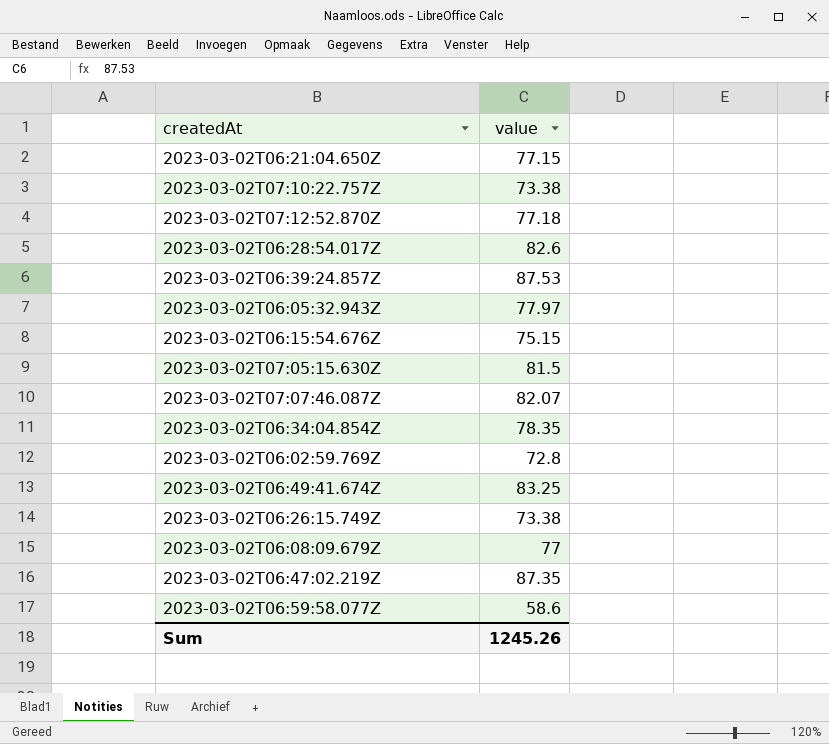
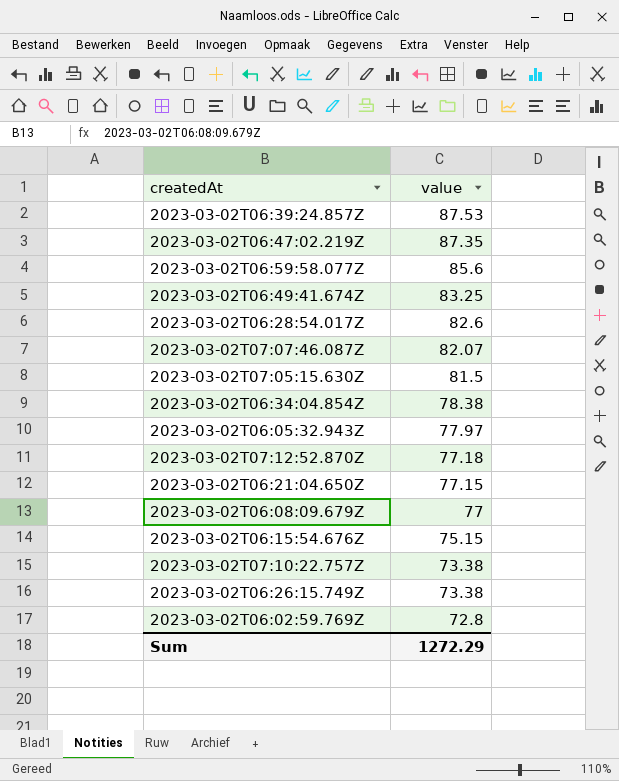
row order: none -> value descending
2023-03-02T06:59:58.077Z | value: 58.6 -> 85.6
2023-03-02T06:34:04.854Z | value: 78.35 -> 78.38
Sum | value: 1245.26 -> 1272.29

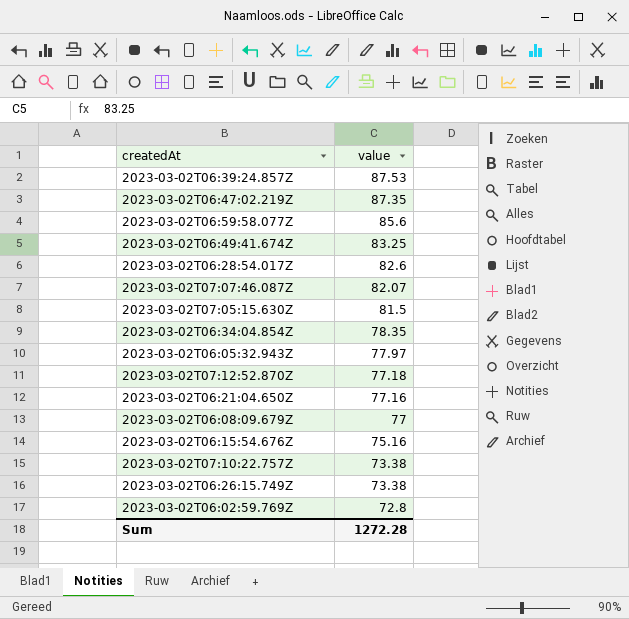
2023-03-02T06:34:04.854Z | value: 78.38 -> 78.35
2023-03-02T06:21:04.650Z | value: 77.15 -> 77.16
2023-03-02T06:15:54.676Z | value: 75.15 -> 75.16
Sum | value: 1272.29 -> 1272.28

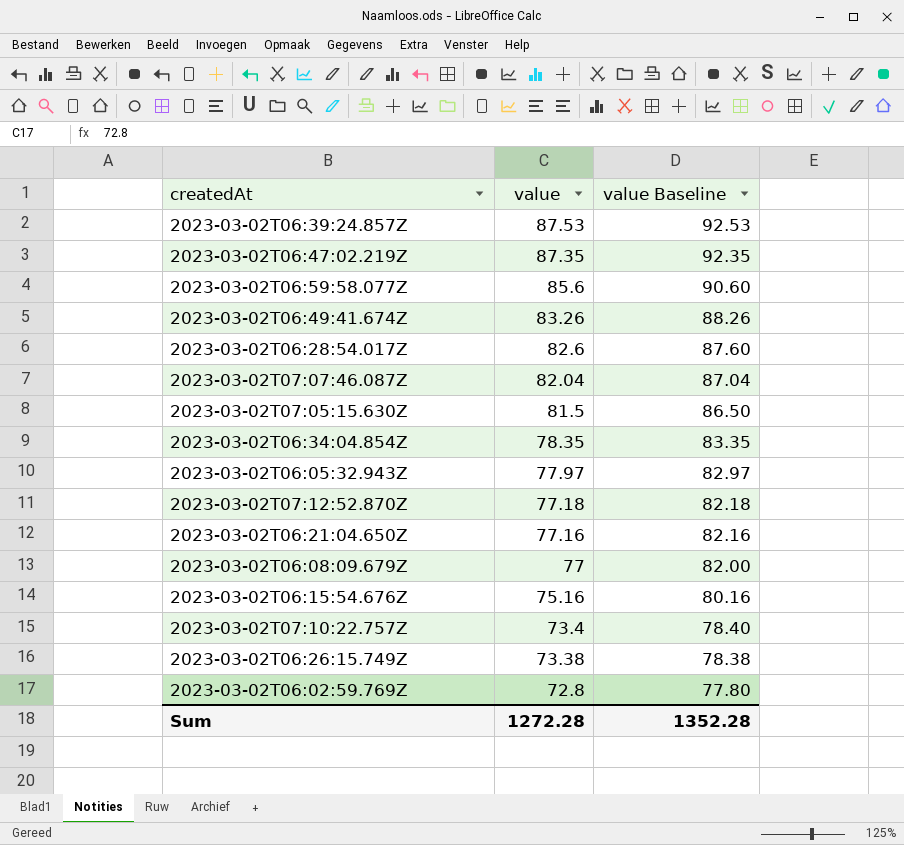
column value Baseline | formula: none -> [value] + 5
2023-03-02T06:49:41.674Z | value: 83.25 -> 83.26
2023-03-02T07:07:46.087Z | value: 82.07 -> 82.04
2023-03-02T07:10:22.757Z | value: 73.38 -> 73.4

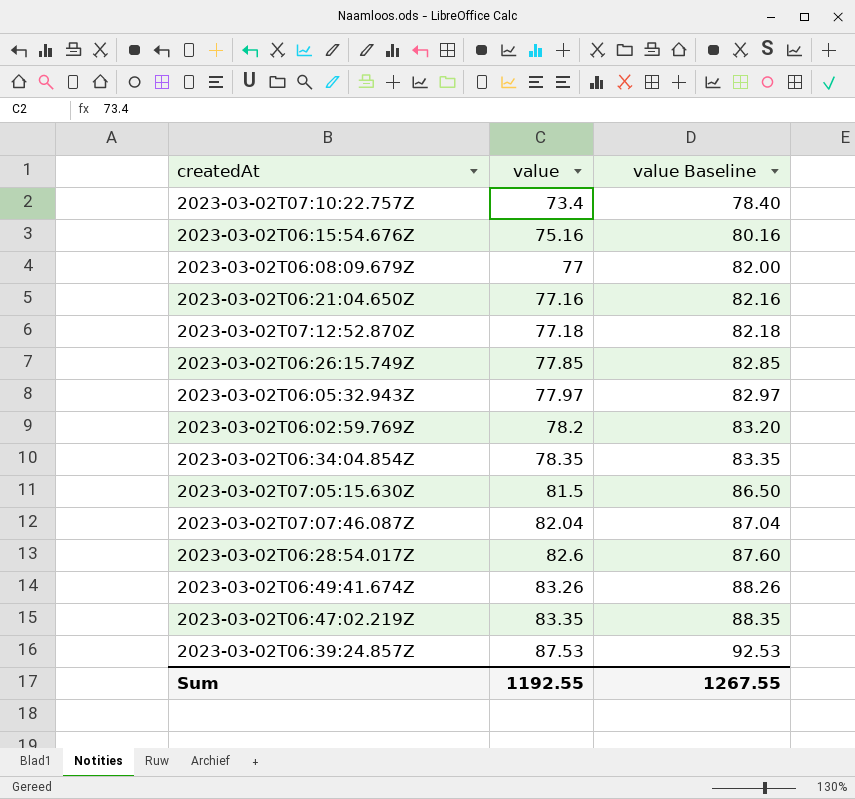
row order: value descending -> value ascending
row 2023-03-02T06:59:58.077Z: 85.6 | 90.60 -> none
2023-03-02T06:26:15.749Z | value: 73.38 -> 77.85
2023-03-02T06:26:15.749Z | value Baseline: 78.38 -> 82.85
2023-03-02T06:02:59.769Z | value: 72.8 -> 78.2
2023-03-02T06:02:59.769Z | value Baseline: 77.80 -> 83.20
2023-03-02T06:47:02.219Z | value: 87.35 -> 83.35
2023-03-02T06:47:02.219Z | value Baseline: 92.35 -> 88.35
Sum | value: 1272.28 -> 1192.55
Sum | value Baseline: 1352.28 -> 1267.55

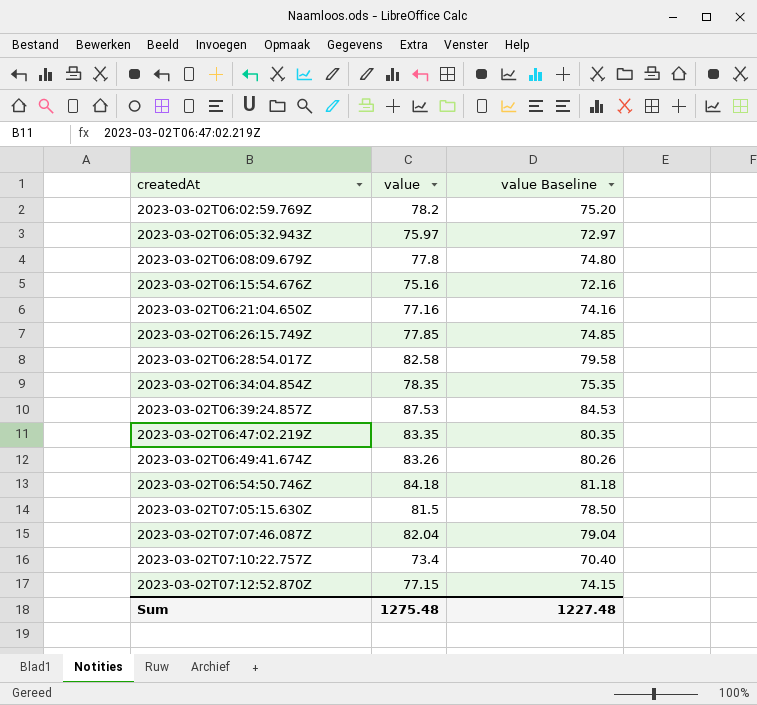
row order: value ascending -> createdAt ascending
column value Baseline | formula: [value] + 5 -> [value] - 3
2023-03-02T06:05:32.943Z | value: 77.97 -> 75.97
2023-03-02T06:08:09.679Z | value: 77 -> 77.8
2023-03-02T06:28:54.017Z | value: 82.6 -> 82.58
row 2023-03-02T06:54:50.746Z: none -> 84.18 | 81.18
2023-03-02T07:12:52.870Z | value: 77.18 -> 77.15
Sum | value: 1192.55 -> 1275.48
Sum | value Baseline: 1267.55 -> 1227.48

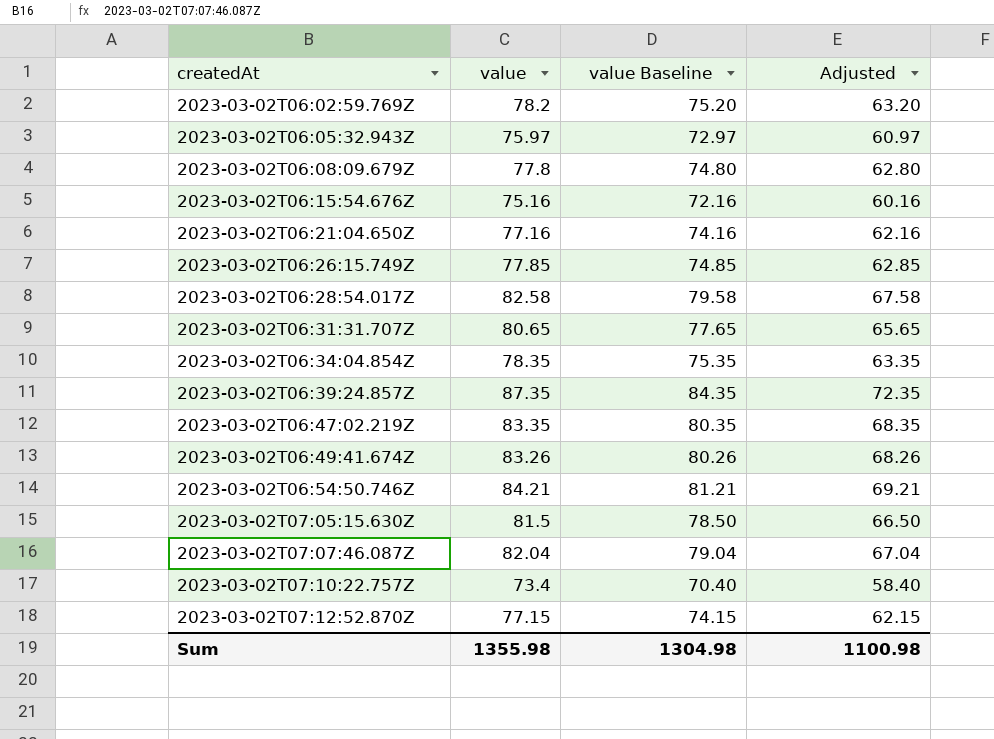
column Adjusted | formula: none -> [value] - 15
row 2023-03-02T06:31:31.707Z: none -> 80.65 | 77.65 | 65.65
2023-03-02T06:39:24.857Z | value: 87.53 -> 87.35
2023-03-02T06:39:24.857Z | value Baseline: 84.53 -> 84.35
2023-03-02T06:54:50.746Z | value: 84.18 -> 84.21
2023-03-02T06:54:50.746Z | value Baseline: 81.18 -> 81.21
Sum | value: 1275.48 -> 1355.98
Sum | value Baseline: 1227.48 -> 1304.98

